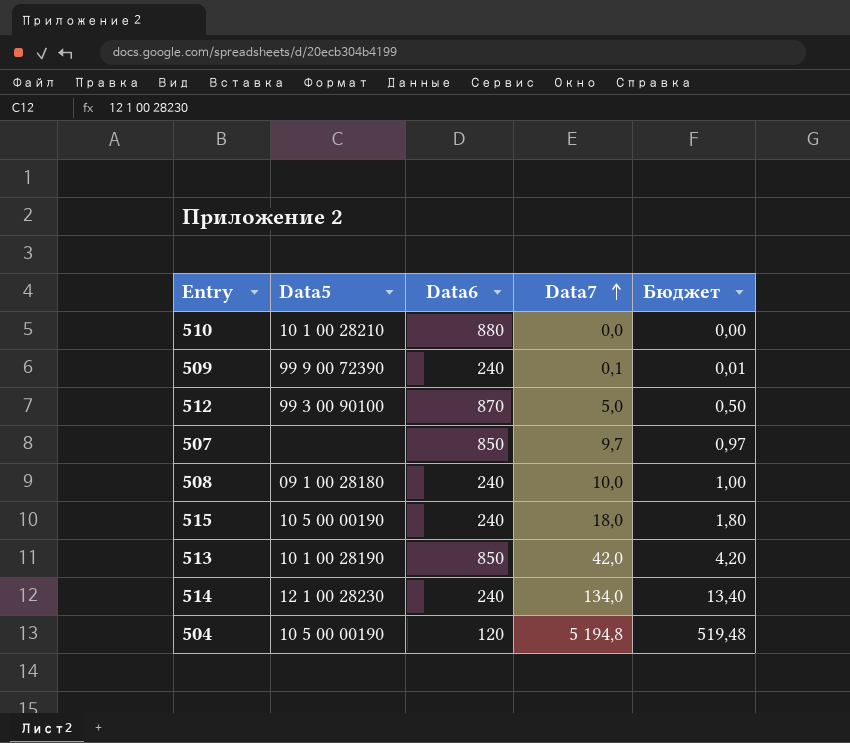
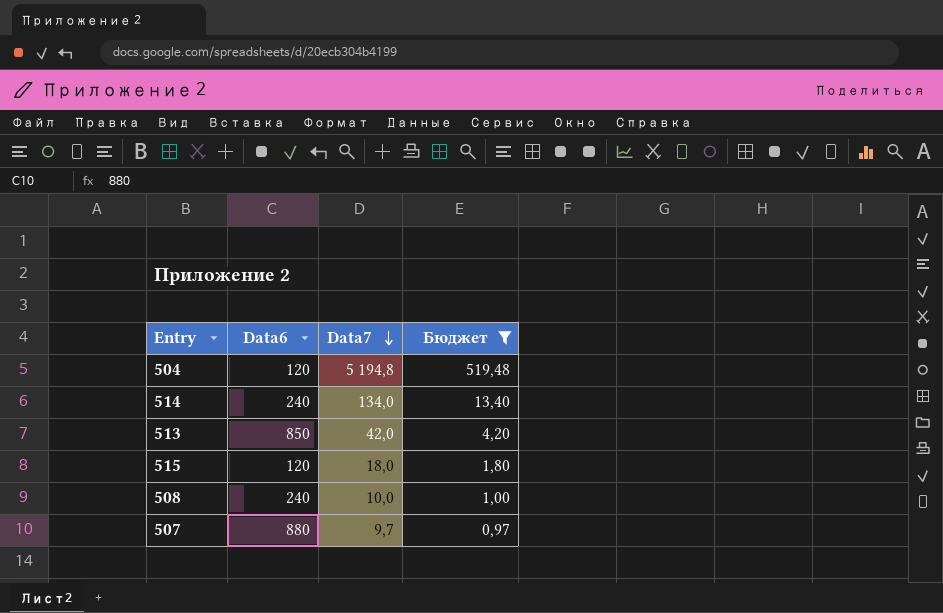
filter: none -> Бюджет >= 0,97
row order: Data7 ascending -> Data7 descending
column Data5 | position: 2 -> none
515 | Data6: 240 -> 120
507 | Data6: 850 -> 880

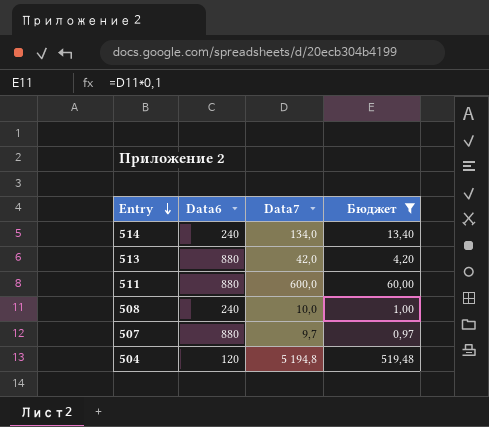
row order: Data7 descending -> Entry descending
row 515: 120 | 18,0 | 1,80 -> none
513 | Data6: 850 -> 880
row 511: none -> 880 | 600,0 | 60,00

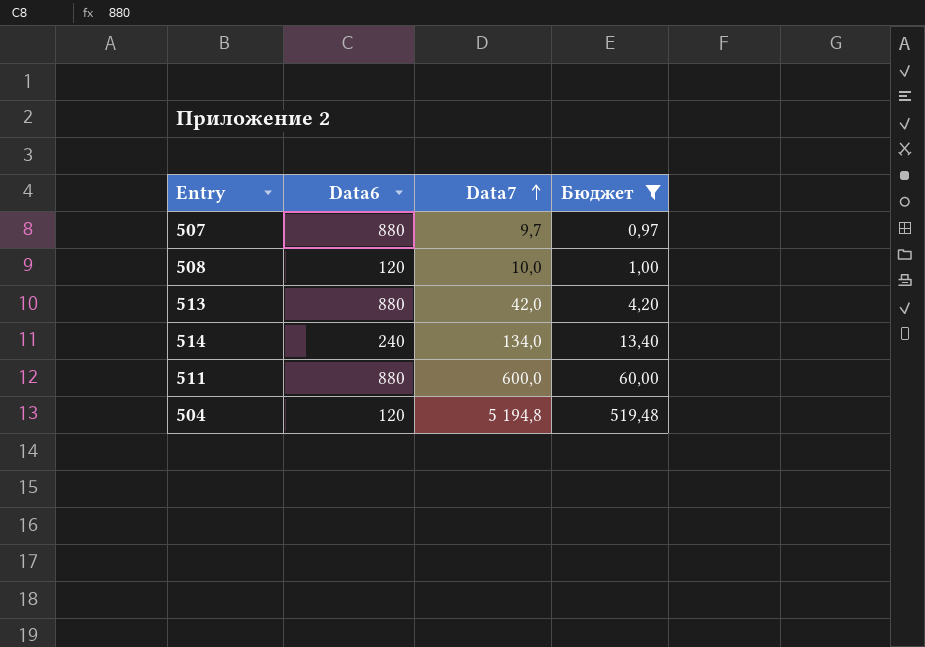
row order: Entry descending -> Data7 ascending
508 | Data6: 240 -> 120

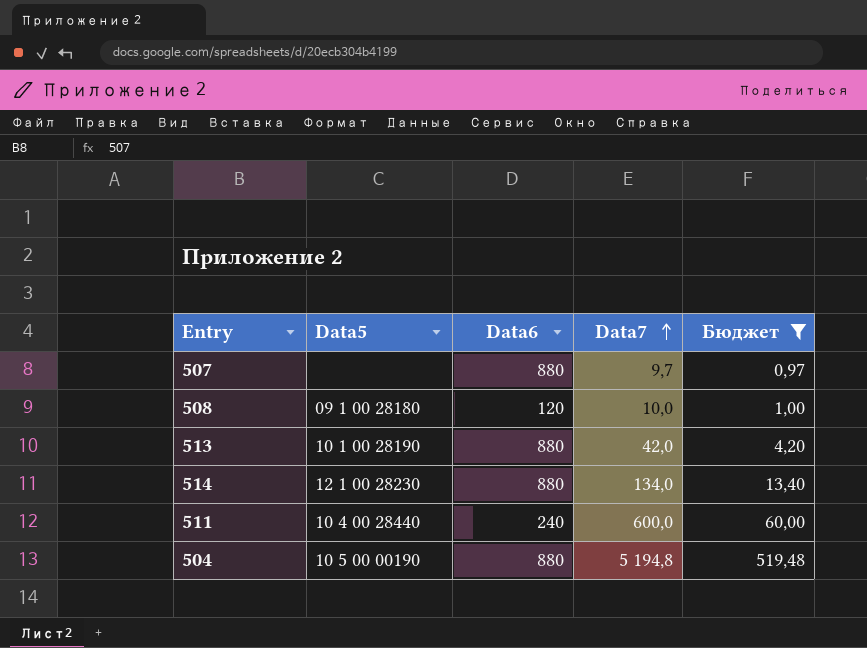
column Data5 | position: none -> 2
514 | Data6: 240 -> 880
511 | Data6: 880 -> 240
504 | Data6: 120 -> 880

